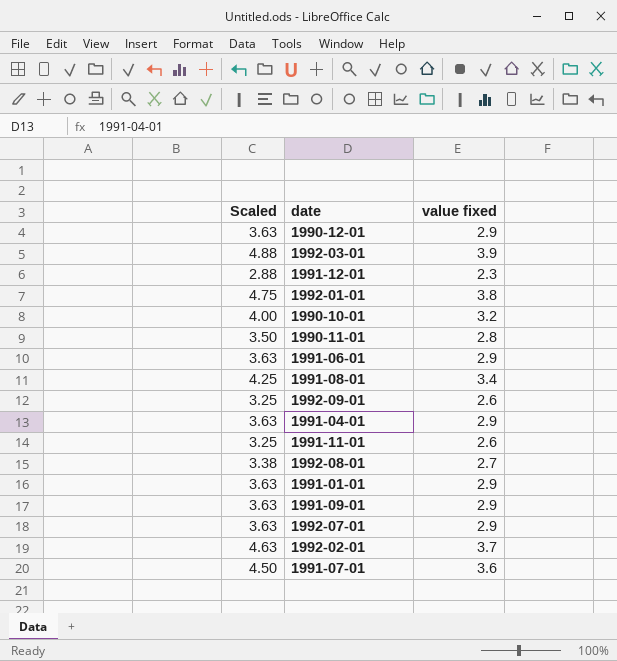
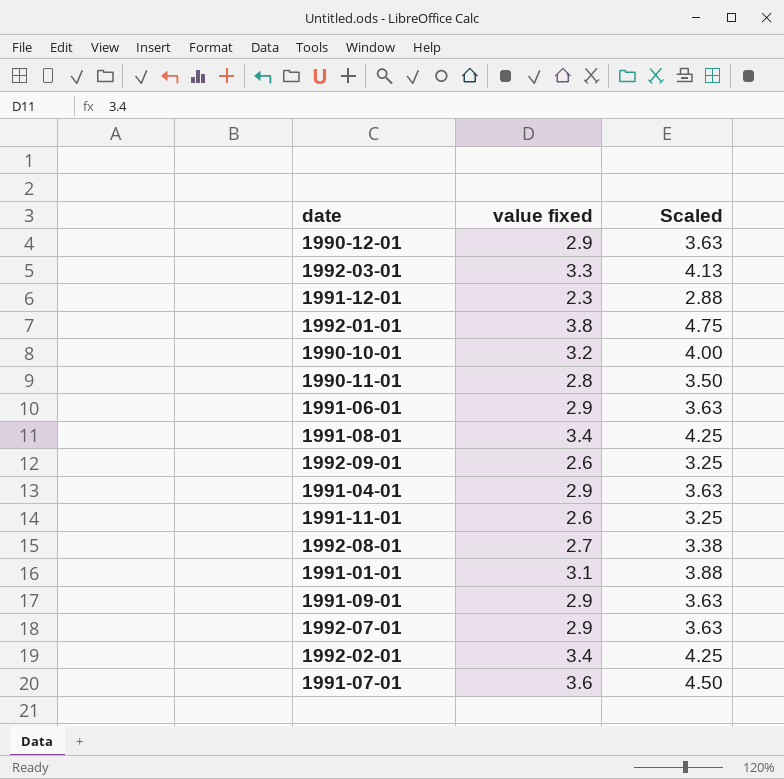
column Scaled | position: 1 -> 3
1992-03-01 | value fixed: 3.9 -> 3.3
1992-03-01 | Scaled: 4.88 -> 4.13
1991-01-01 | value fixed: 2.9 -> 3.1
1991-01-01 | Scaled: 3.63 -> 3.88
1992-02-01 | value fixed: 3.7 -> 3.4
1992-02-01 | Scaled: 4.63 -> 4.25

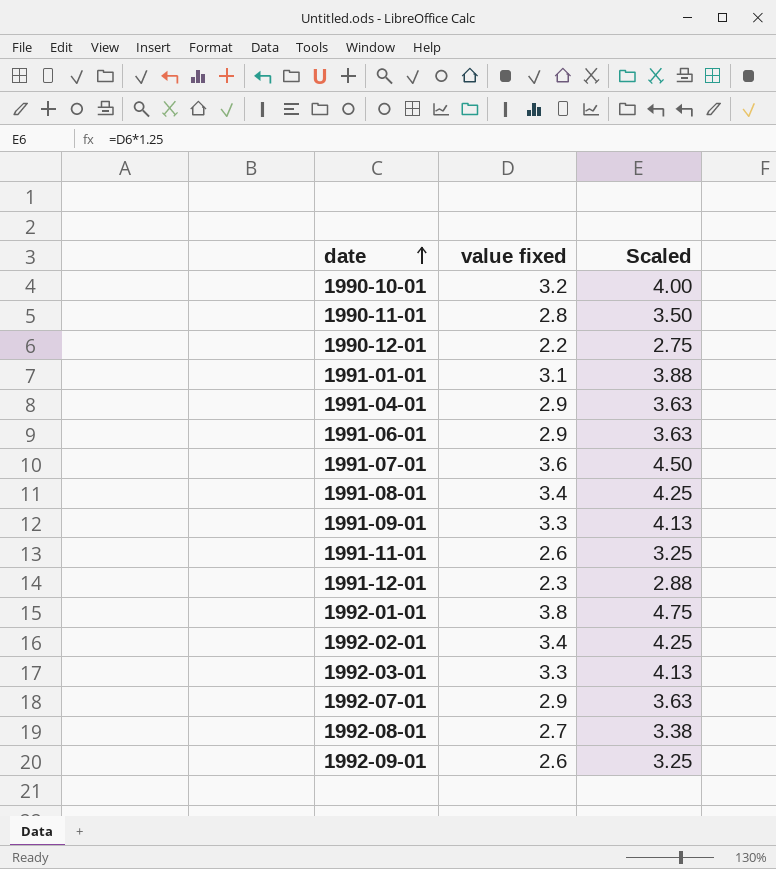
row order: none -> date ascending
1990-12-01 | value fixed: 2.9 -> 2.2
1990-12-01 | Scaled: 3.63 -> 2.75
1991-09-01 | value fixed: 2.9 -> 3.3
1991-09-01 | Scaled: 3.63 -> 4.13

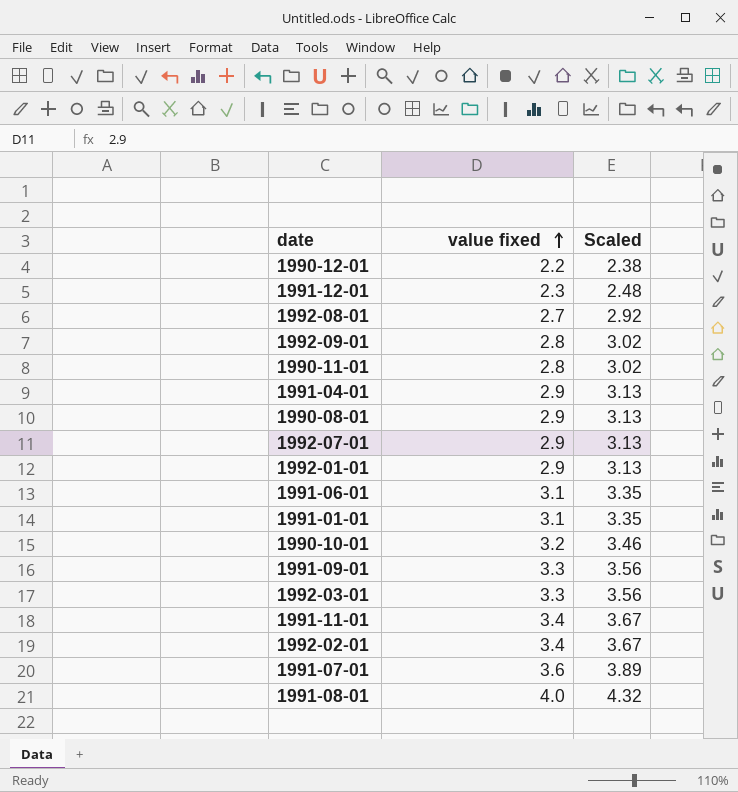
row order: date ascending -> value fixed ascending
column Scaled | formula: [value fixed] * 1.25 -> [value fixed] * 1.08
1992-09-01 | value fixed: 2.6 -> 2.8
row 1990-08-01: none -> 2.9 | 3.13
1992-01-01 | value fixed: 3.8 -> 2.9
1991-06-01 | value fixed: 2.9 -> 3.1
1991-11-01 | value fixed: 2.6 -> 3.4
1991-08-01 | value fixed: 3.4 -> 4.0

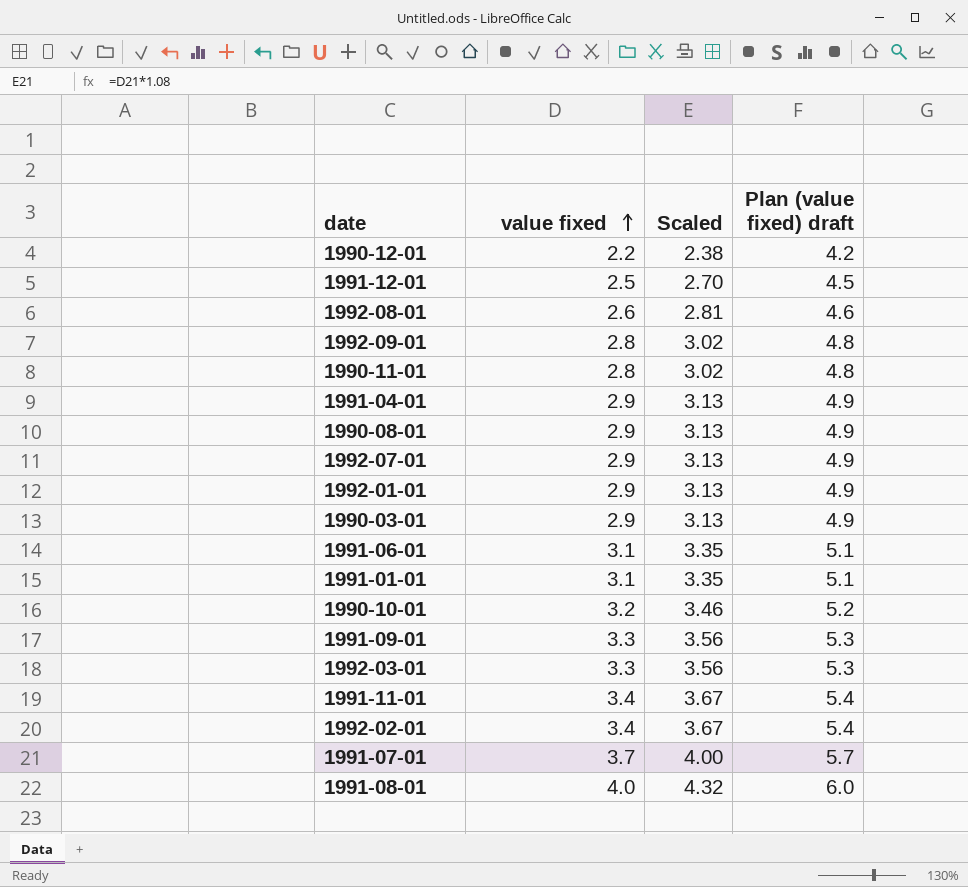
column Plan (value fixed) draft | formula: none -> [value fixed] + 2
1991-12-01 | value fixed: 2.3 -> 2.5
1991-12-01 | Scaled: 2.48 -> 2.70
1992-08-01 | value fixed: 2.7 -> 2.6
1992-08-01 | Scaled: 2.92 -> 2.81
row 1990-03-01: none -> 2.9 | 3.13 | 4.9
1991-07-01 | value fixed: 3.6 -> 3.7
1991-07-01 | Scaled: 3.89 -> 4.00

